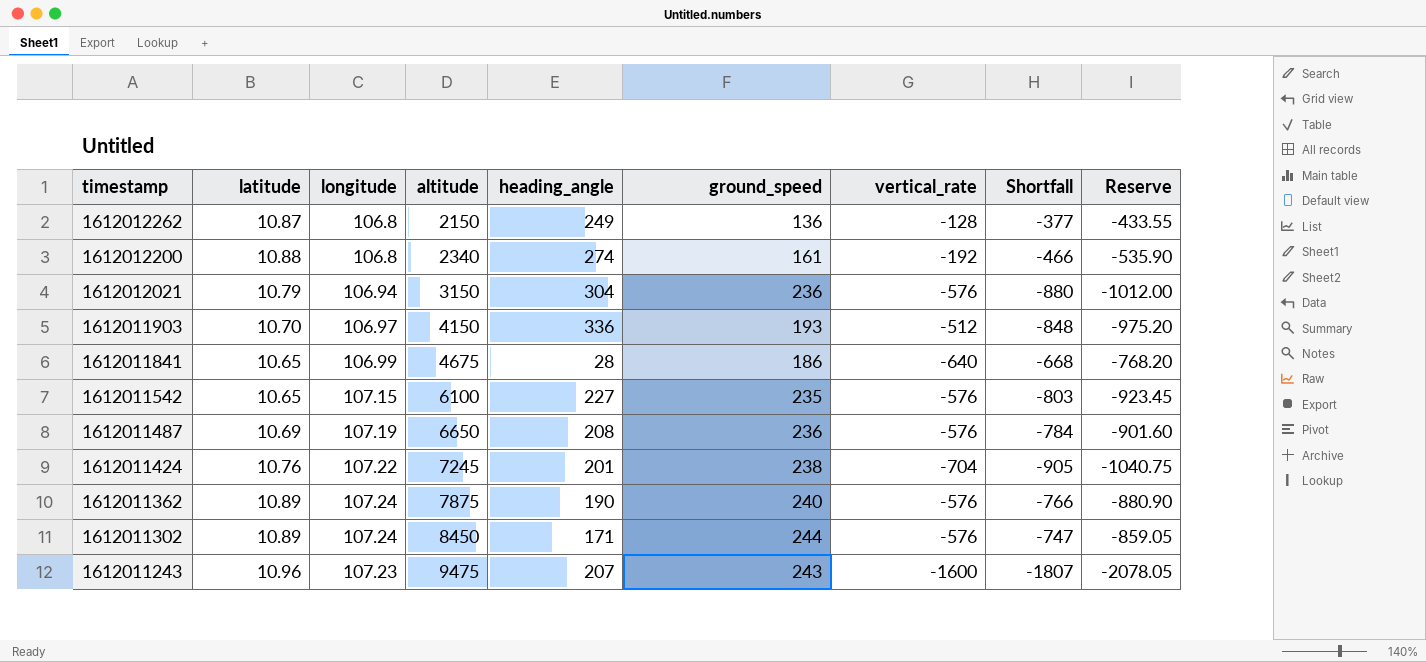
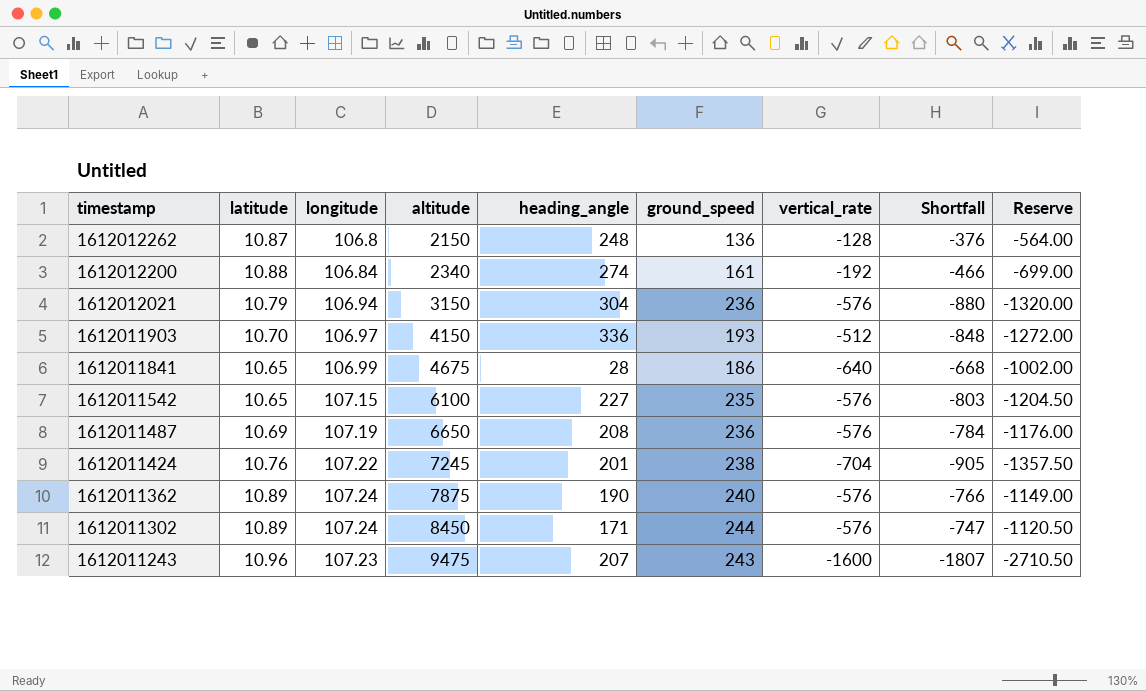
column Reserve | formula: [Shortfall] * 1.15 -> [Shortfall] * 1.5
1612012262 | heading_angle: 249 -> 248
1612012262 | Shortfall: -377 -> -376
1612012200 | longitude: 106.8 -> 106.84

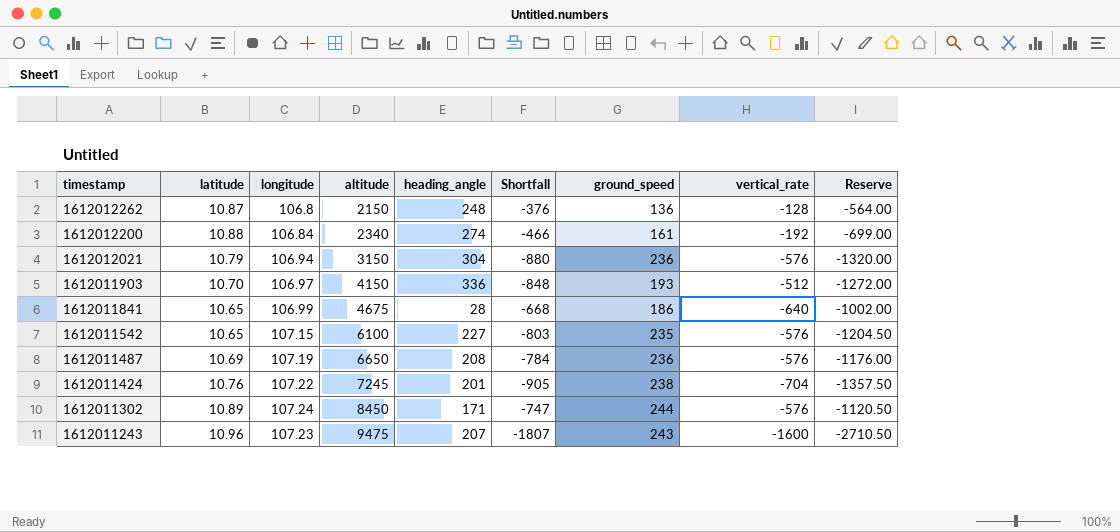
column Shortfall | position: 8 -> 6
row 1612011362: 10.89 | 107.24 | 7875 | 190 | 240 | -576 | -766 | -1149.00 -> none

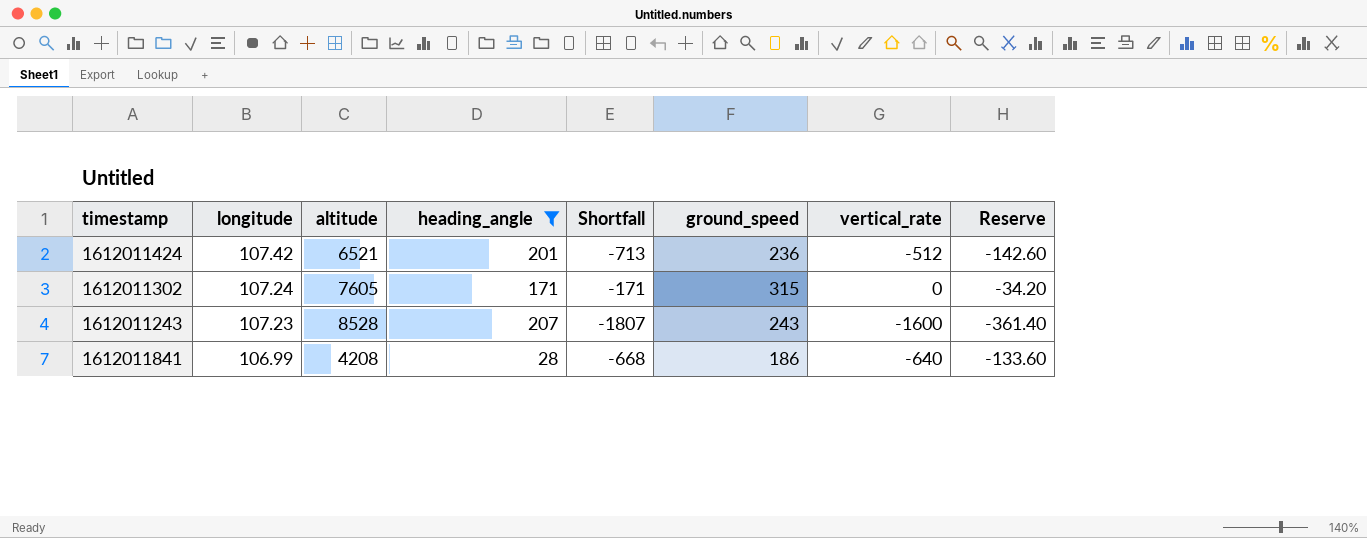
filter: none -> heading_angle <= 207
row order: timestamp descending -> longitude descending
column latitude | position: 2 -> none
column Reserve | formula: [Shortfall] * 1.5 -> [Shortfall] * 0.2
1612011424 | longitude: 107.22 -> 107.42
1612011424 | altitude: 7245 -> 6521
1612011424 | Shortfall: -905 -> -713
1612011424 | ground_speed: 238 -> 236
1612011424 | vertical_rate: -704 -> -512
1612011302 | altitude: 8450 -> 7605
1612011302 | Shortfall: -747 -> -171
1612011302 | ground_speed: 244 -> 315
1612011302 | vertical_rate: -576 -> 0
1612011243 | altitude: 9475 -> 8528
1612011841 | altitude: 4675 -> 4208

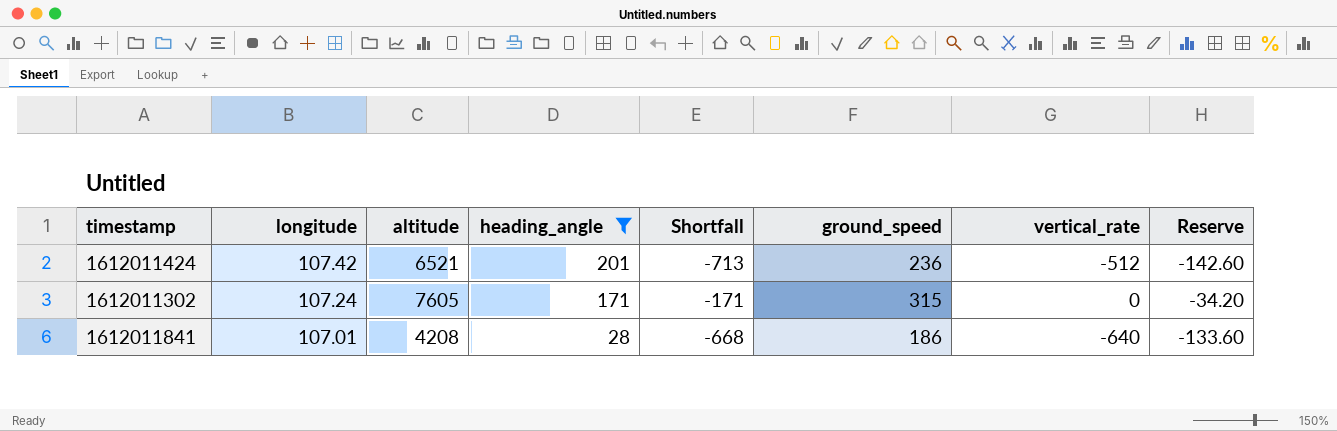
row 1612011243: 107.23 | 8528 | 207 | -1807 | 243 | -1600 | -361.40 -> none
1612011841 | longitude: 106.99 -> 107.01

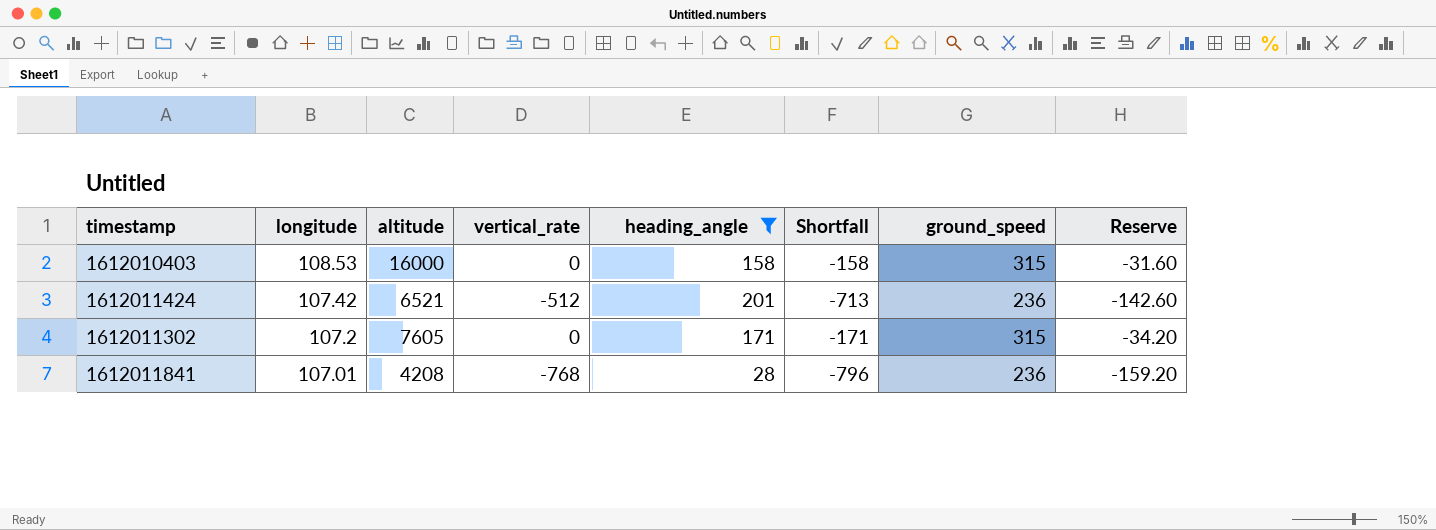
column vertical_rate | position: 7 -> 4
row 1612010403: none -> 108.53 | 16000 | 0 | 158 | -158 | 315 | -31.60
1612011302 | longitude: 107.24 -> 107.2
1612011841 | vertical_rate: -640 -> -768
1612011841 | Shortfall: -668 -> -796
1612011841 | ground_speed: 186 -> 236
1612011841 | Reserve: -133.60 -> -159.20

